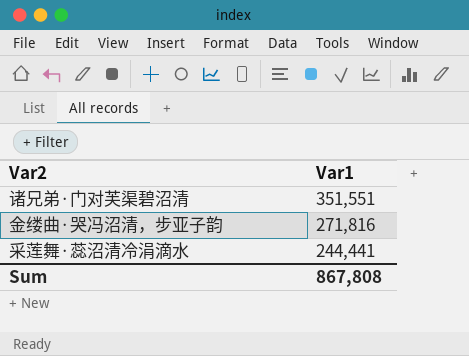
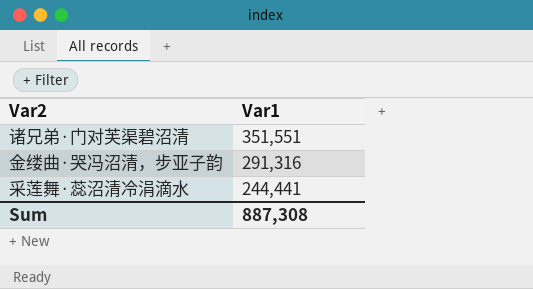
金缕曲·哭冯沼清，步亚子韵 | Var1: 271,816 -> 291,316
Sum | Var1: 867,808 -> 887,308

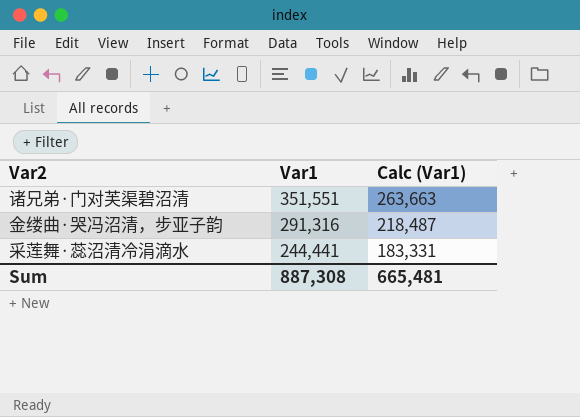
column Calc (Var1) | formula: none -> [Var1] * 0.75

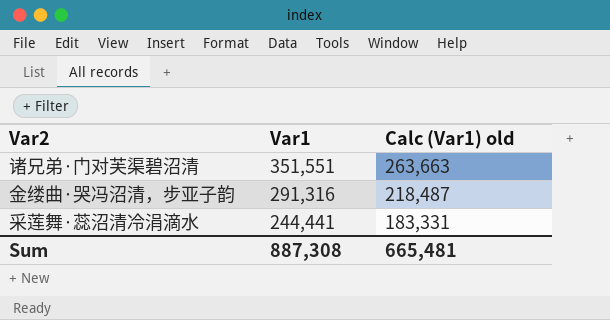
column name: Calc (Var1) -> Calc (Var1) old

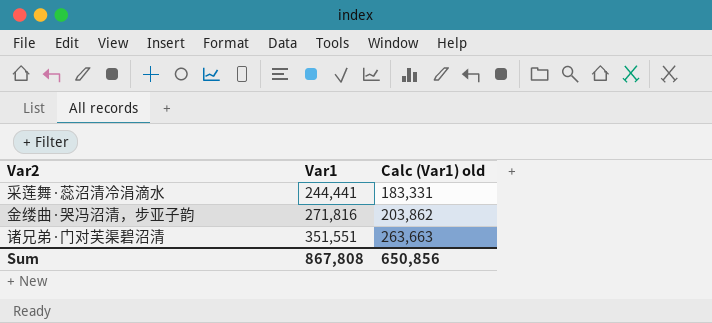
row order: Var1 descending -> Var1 ascending
金缕曲·哭冯沼清，步亚子韵 | Var1: 291,316 -> 271,816
金缕曲·哭冯沼清，步亚子韵 | Calc (Var1) old: 218,487 -> 203,862
Sum | Var1: 887,308 -> 867,808
Sum | Calc (Var1) old: 665,481 -> 650,856

